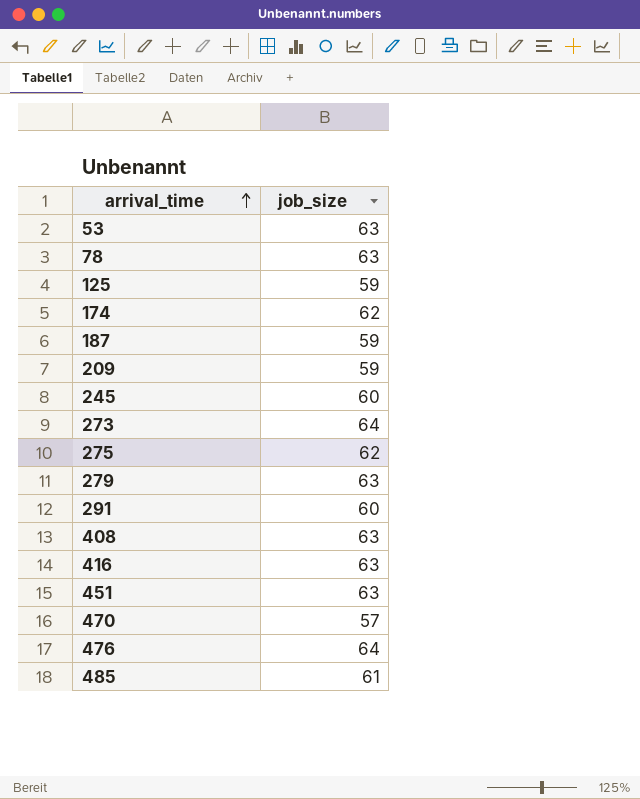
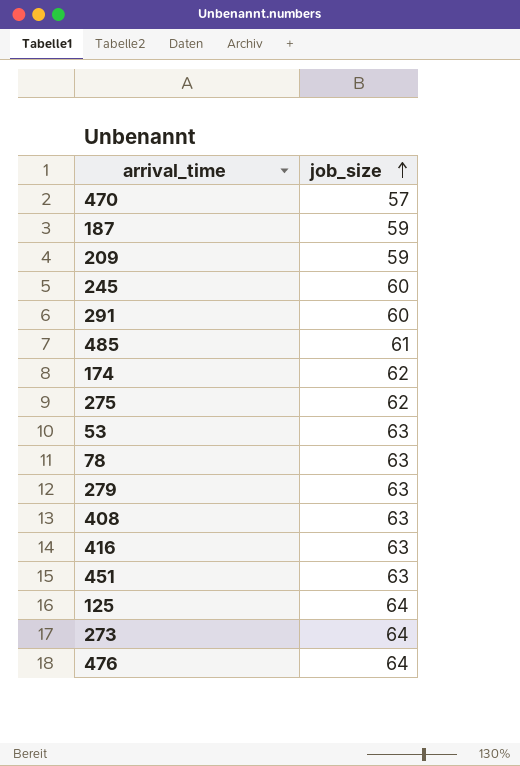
row order: arrival_time ascending -> job_size ascending
125 | job_size: 59 -> 64

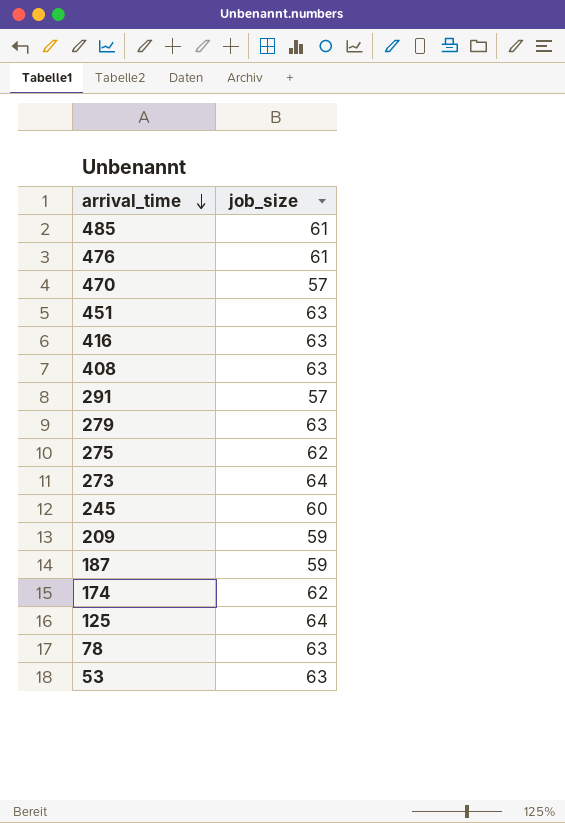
row order: job_size ascending -> arrival_time descending
476 | job_size: 64 -> 61
291 | job_size: 60 -> 57

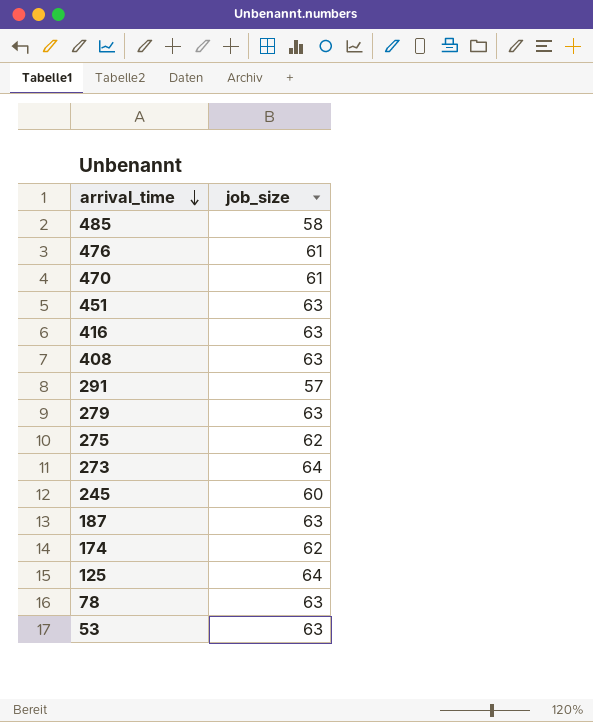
row 209: 59 -> none
485 | job_size: 61 -> 58
470 | job_size: 57 -> 61
187 | job_size: 59 -> 63

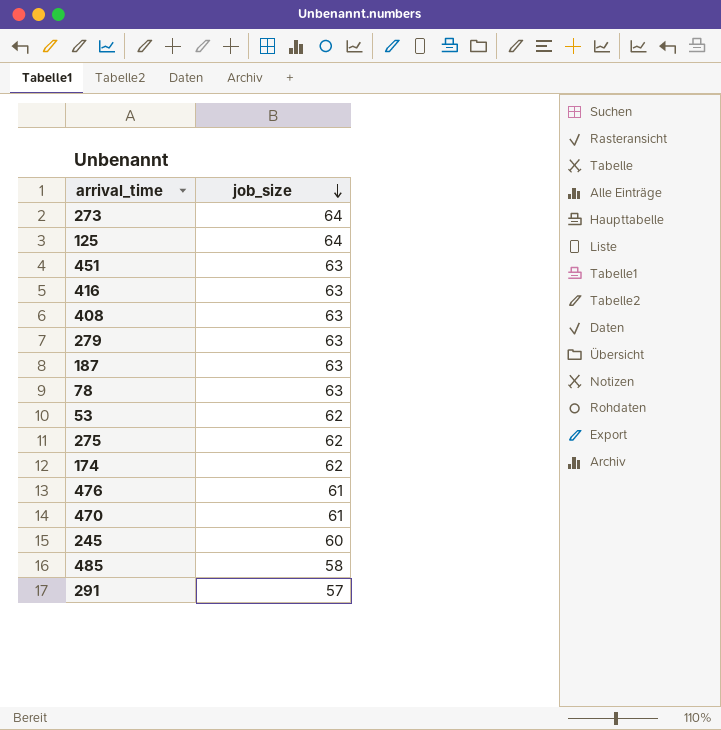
row order: arrival_time descending -> job_size descending
53 | job_size: 63 -> 62

